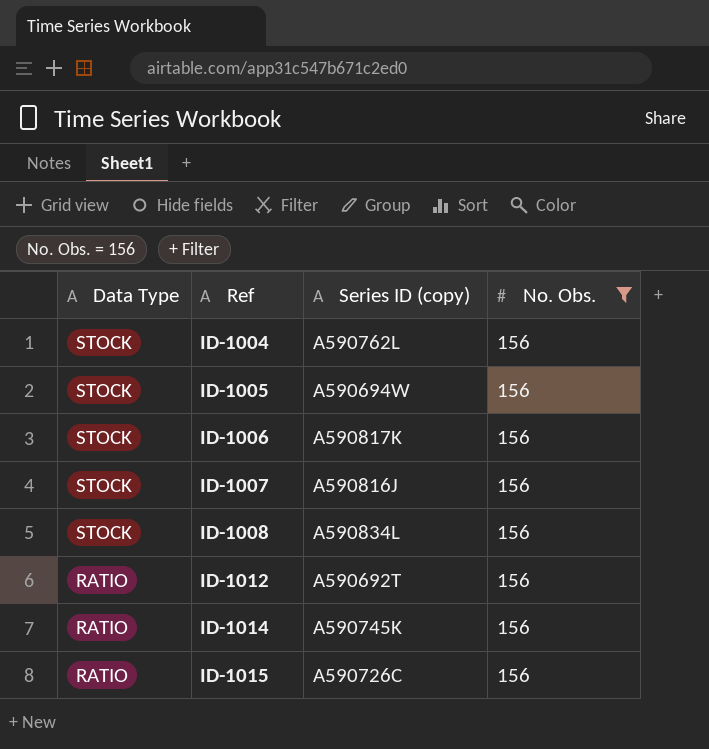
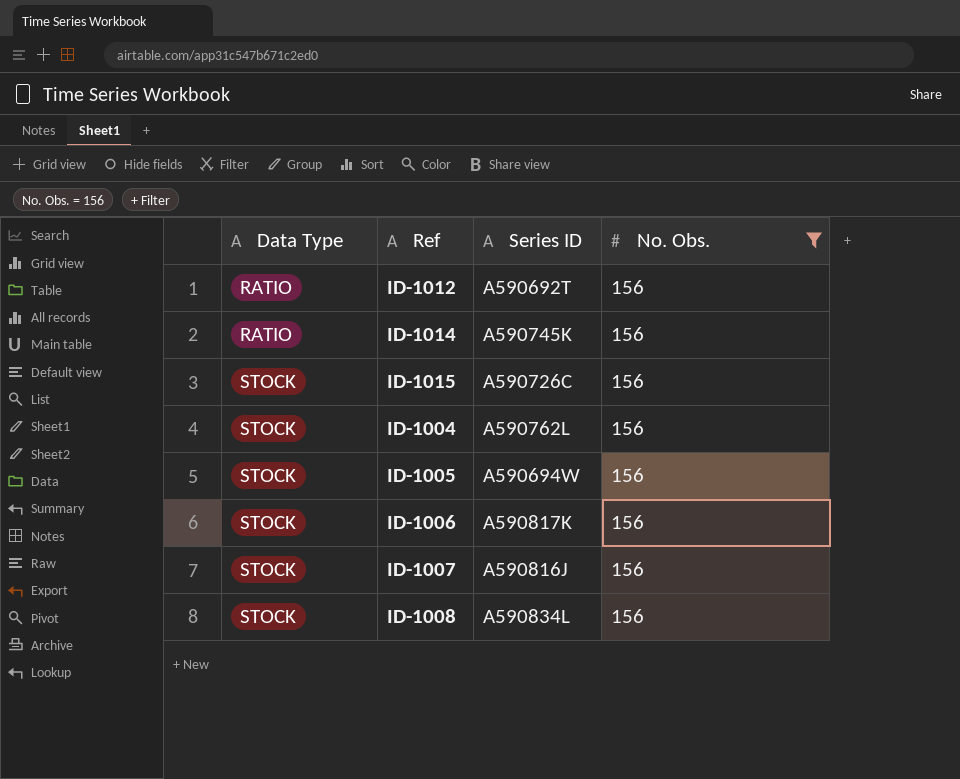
row order: Data Type descending -> Data Type ascending
column name: Series ID (copy) -> Series ID
ID-1015 | Data Type: RATIO -> STOCK

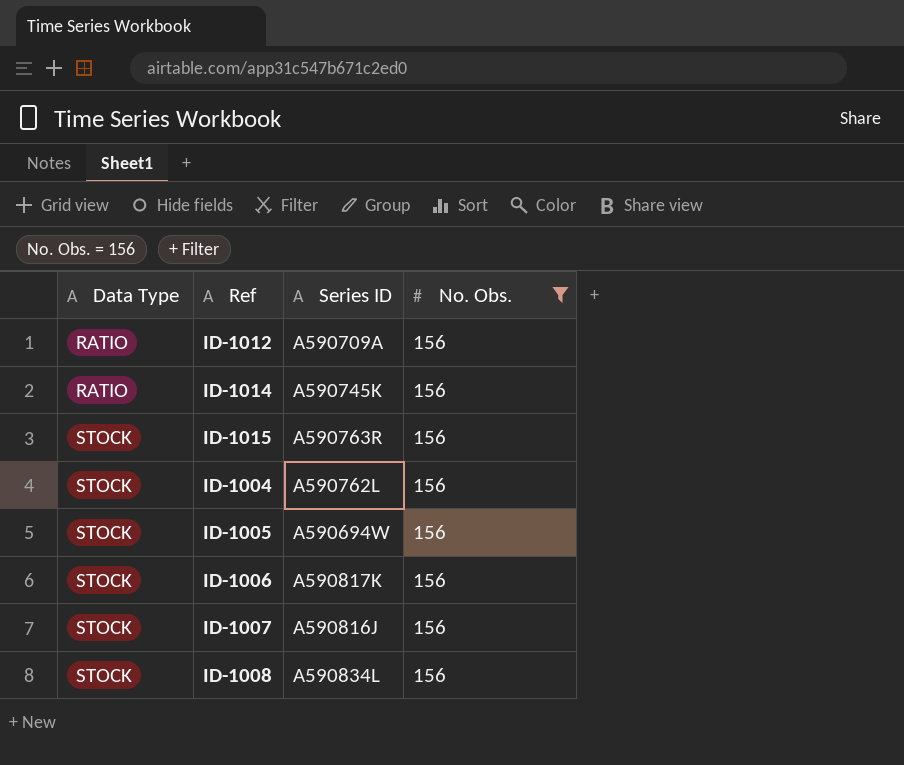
ID-1012 | Series ID: A590692T -> A590709A
ID-1015 | Series ID: A590726C -> A590763R

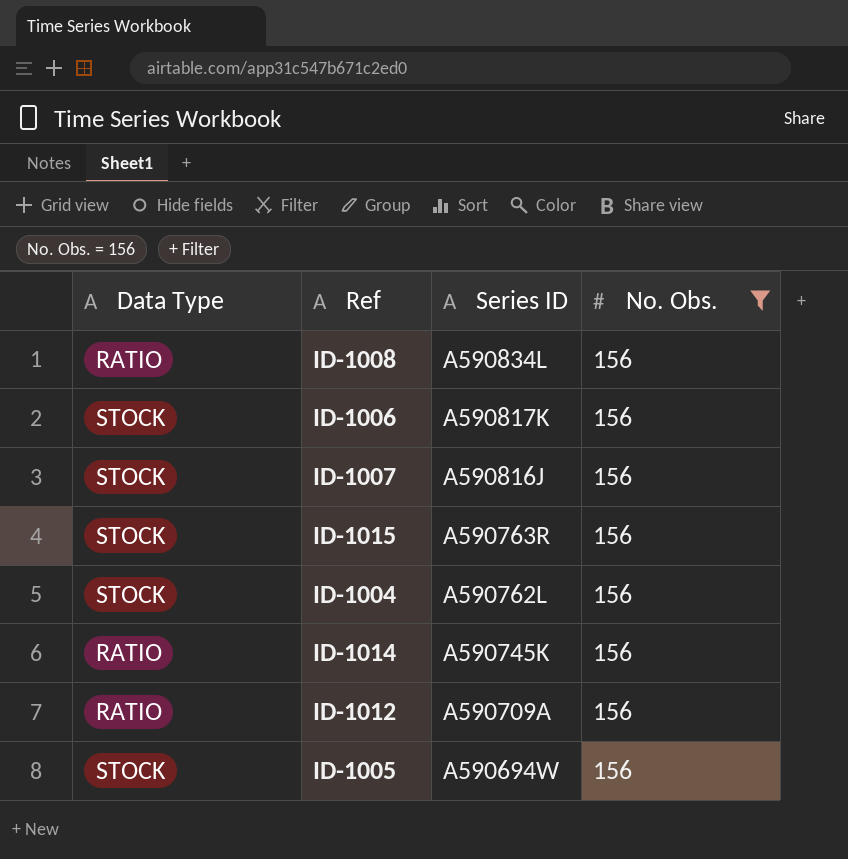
row order: Data Type ascending -> Series ID descending
ID-1008 | Data Type: STOCK -> RATIO

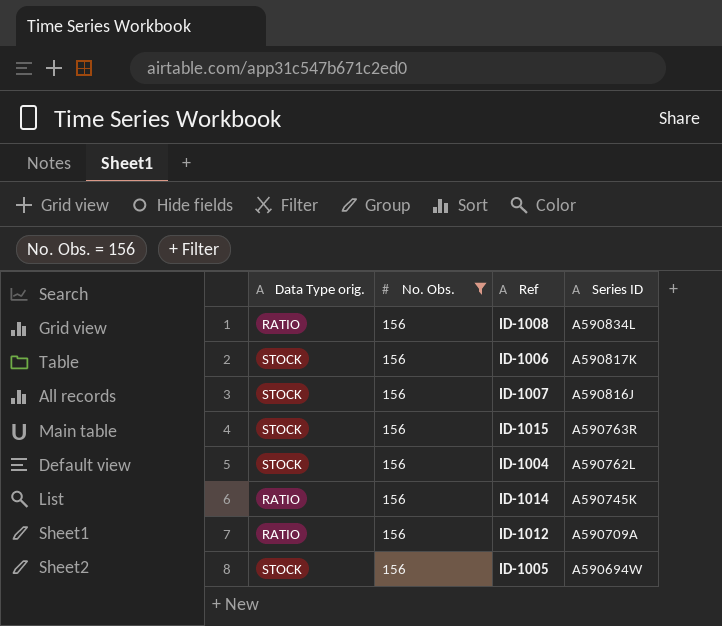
column name: Data Type -> Data Type orig.
column No. Obs. | position: 4 -> 2

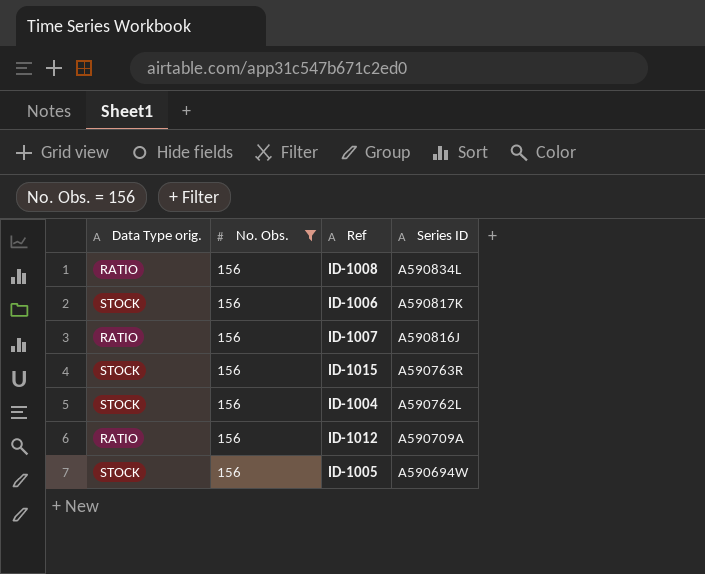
row ID-1014: RATIO | 156 | A590745K -> none
ID-1007 | Data Type orig.: STOCK -> RATIO

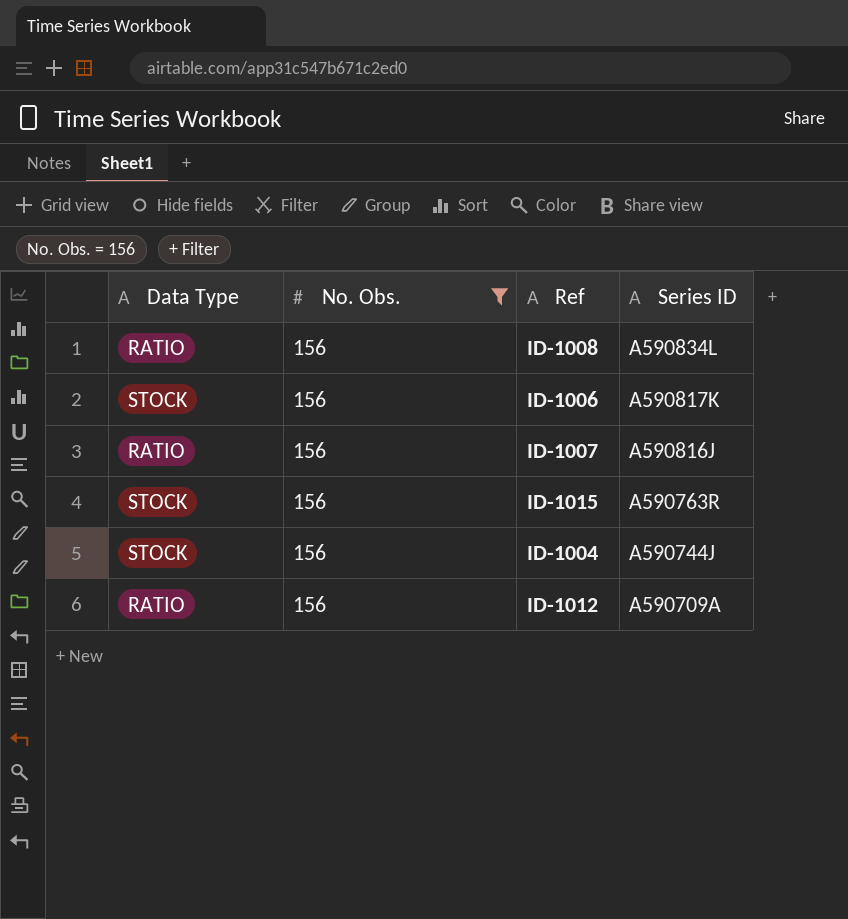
column name: Data Type orig. -> Data Type
row ID-1005: STOCK | 156 | A590694W -> none
ID-1004 | Series ID: A590762L -> A590744J

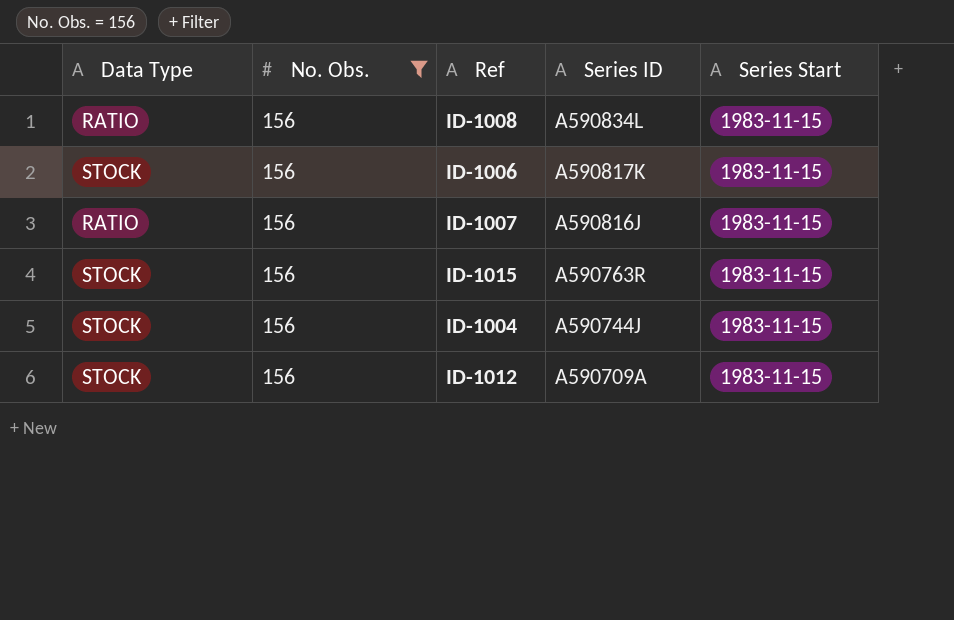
column Series Start | position: none -> 5
ID-1012 | Data Type: RATIO -> STOCK

